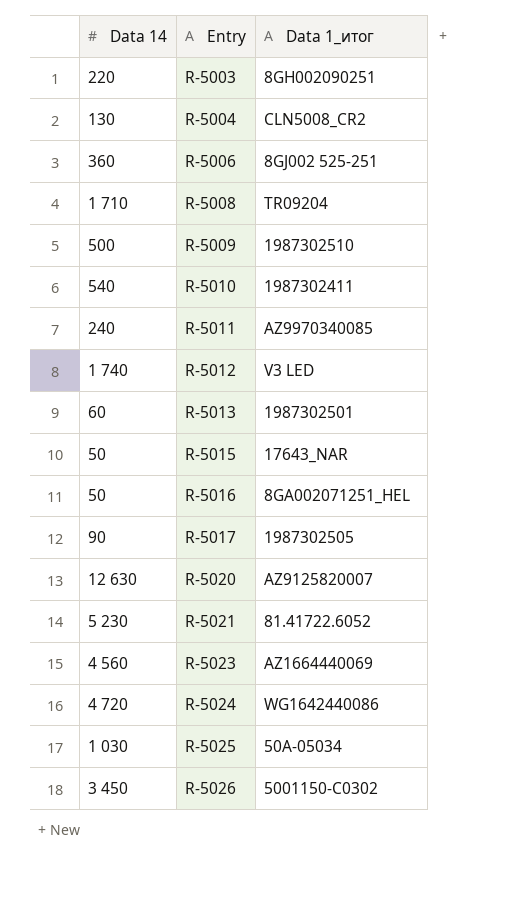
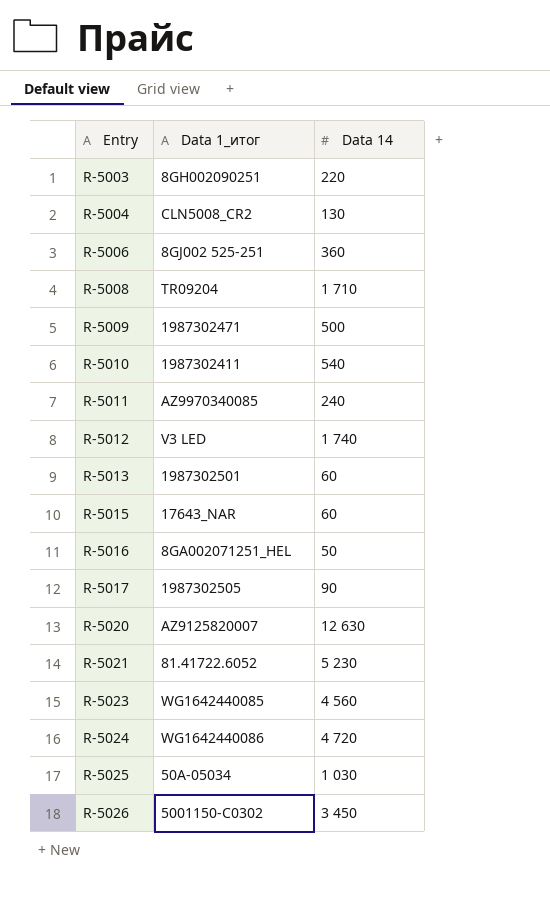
column Data 14 | position: 1 -> 3
R-5009 | Data 1_итог: 1987302510 -> 1987302471
R-5015 | Data 14: 50 -> 60
R-5023 | Data 1_итог: AZ1664440069 -> WG1642440085

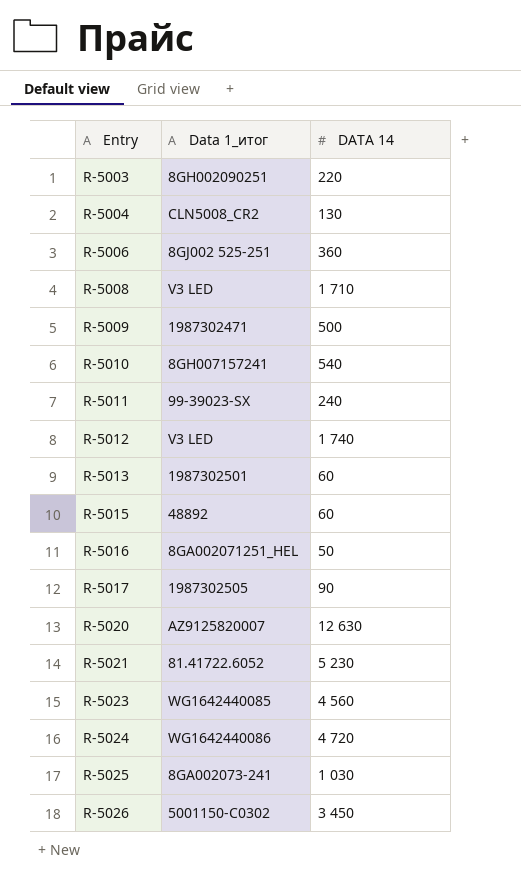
column name: Data 14 -> DATA 14
R-5008 | Data 1_итог: TR09204 -> V3 LED
R-5010 | Data 1_итог: 1987302411 -> 8GH007157241
R-5011 | Data 1_итог: AZ9970340085 -> 99-39023-SX
R-5015 | Data 1_итог: 17643_NAR -> 48892
R-5025 | Data 1_итог: 50A-05034 -> 8GA002073-241

